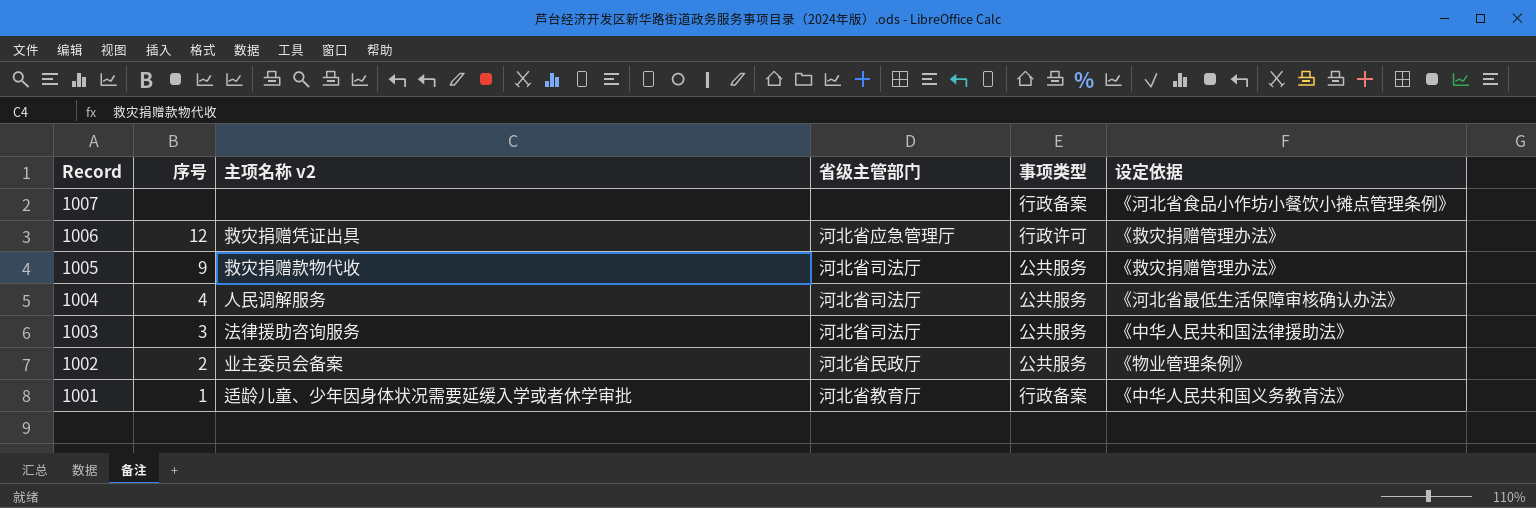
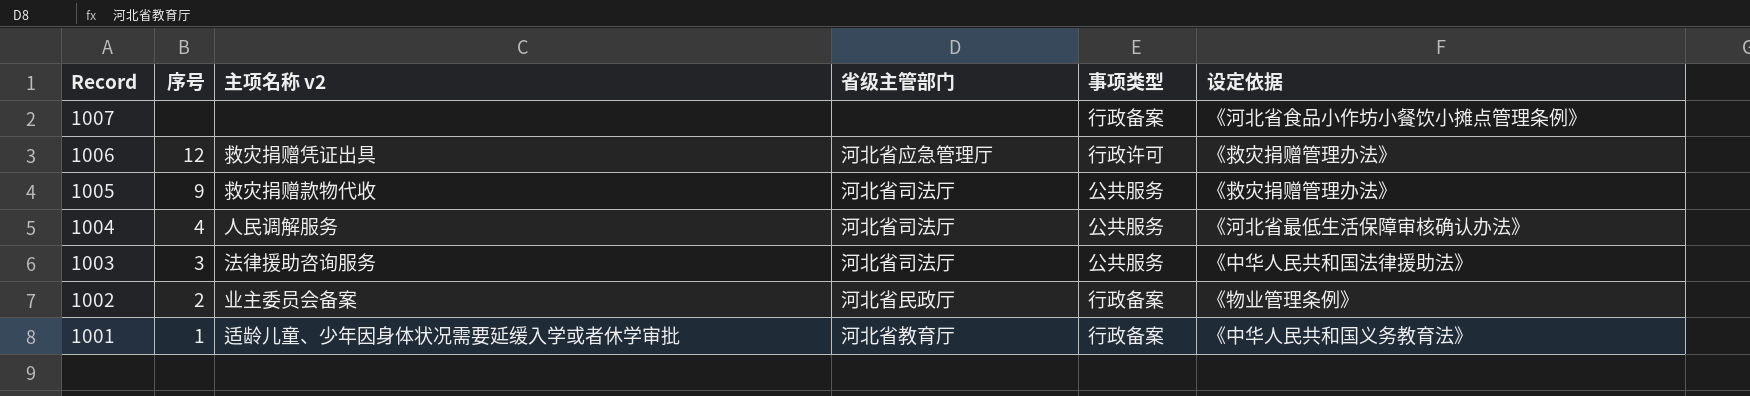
1002 | 事项类型: 公共服务 -> 行政备案

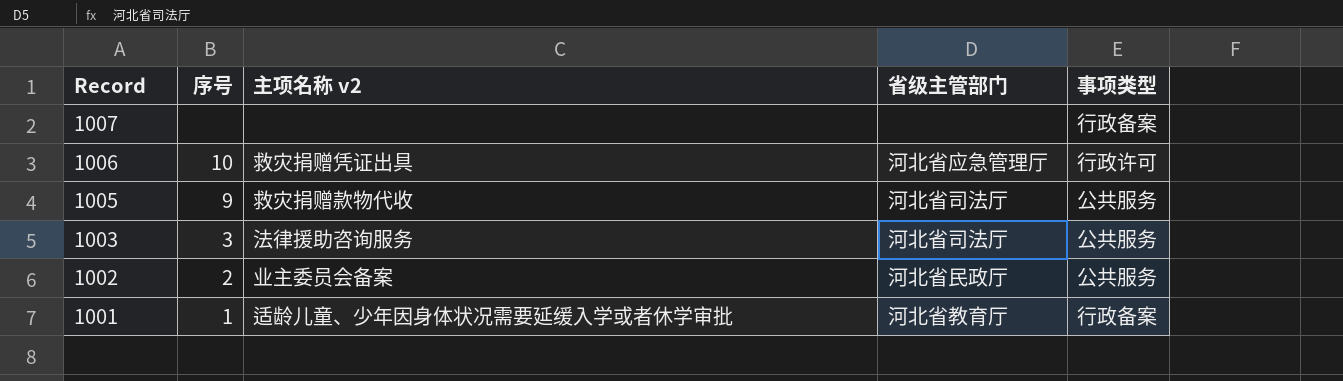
column 设定依据 | position: 6 -> none
row 1004: 4 | 人民调解服务 | 河北省司法厅 | 公共服务 | 《河北省最低生活保障审核确认办法》 -> none
1006 | 序号: 12 -> 10
1002 | 事项类型: 行政备案 -> 公共服务

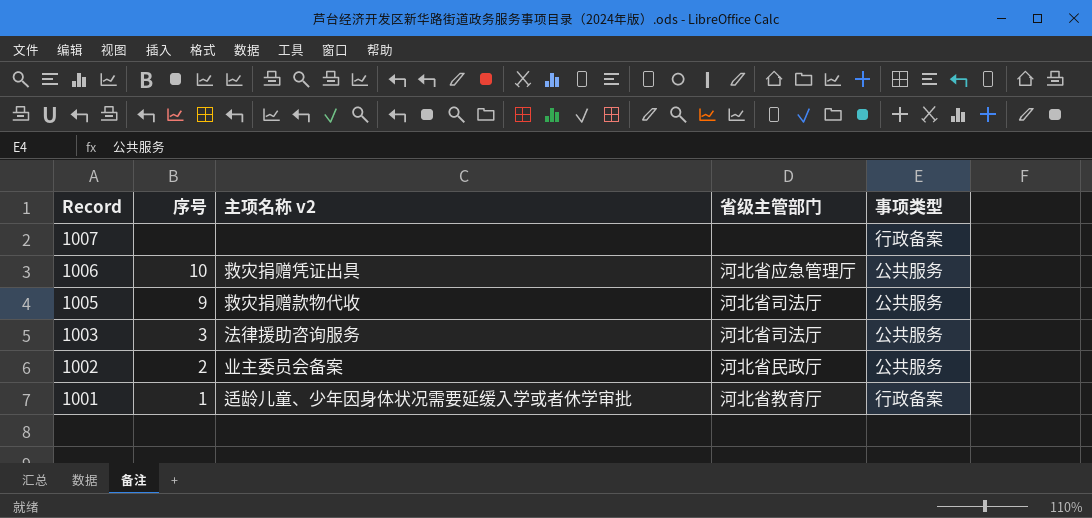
1006 | 事项类型: 行政许可 -> 公共服务

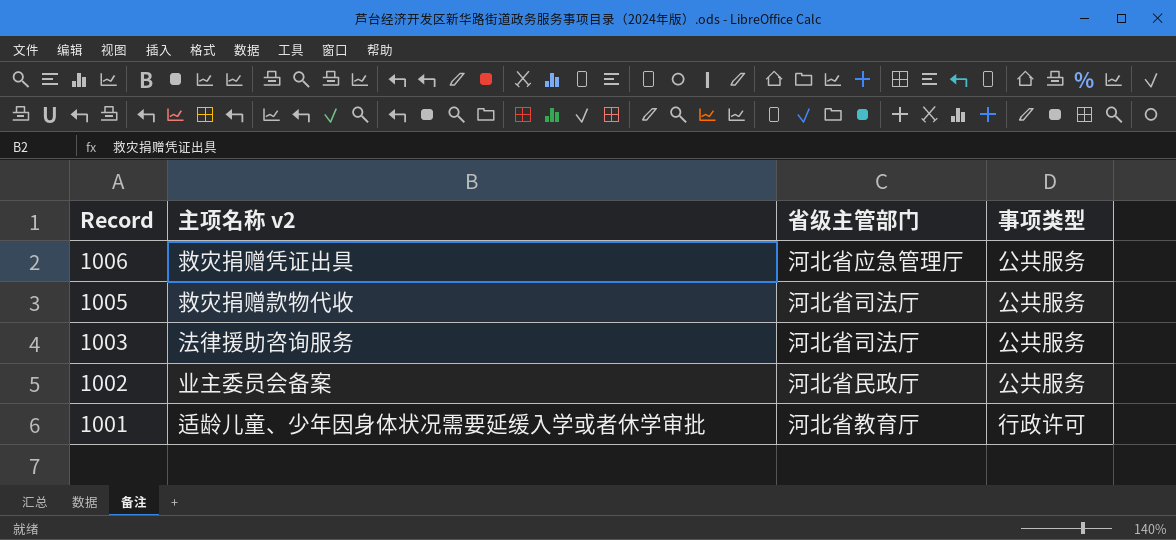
column 序号 | position: 2 -> none
row 1007: none | none | none | 行政备案 -> none
1001 | 事项类型: 行政备案 -> 行政许可

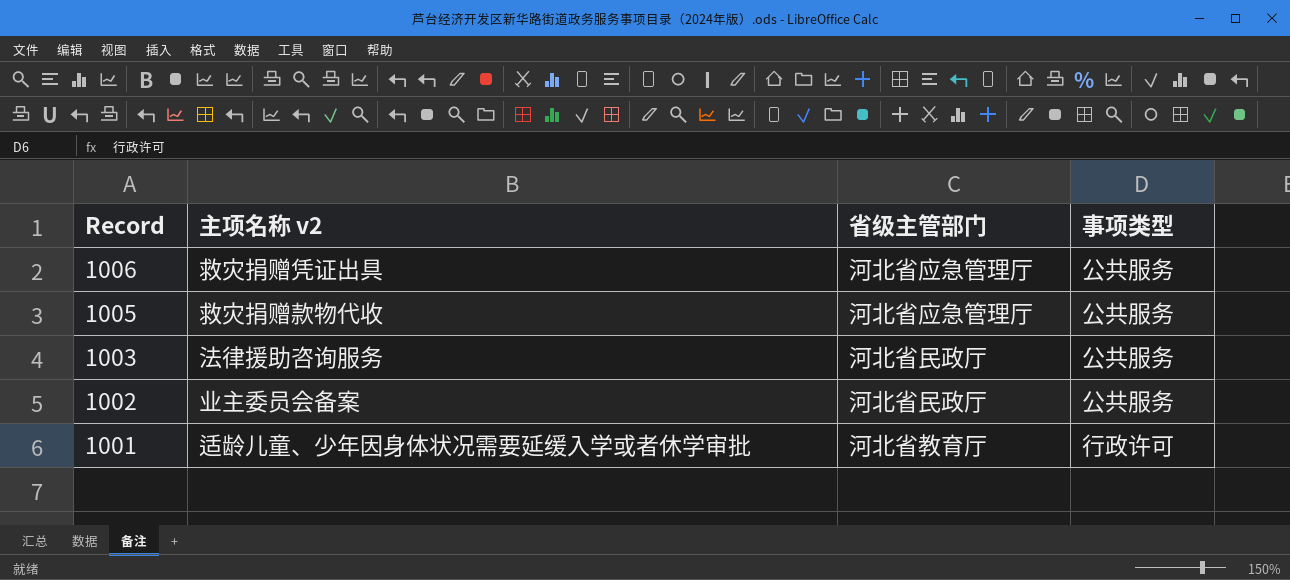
1005 | 省级主管部门: 河北省司法厅 -> 河北省应急管理厅
1003 | 省级主管部门: 河北省司法厅 -> 河北省民政厅

